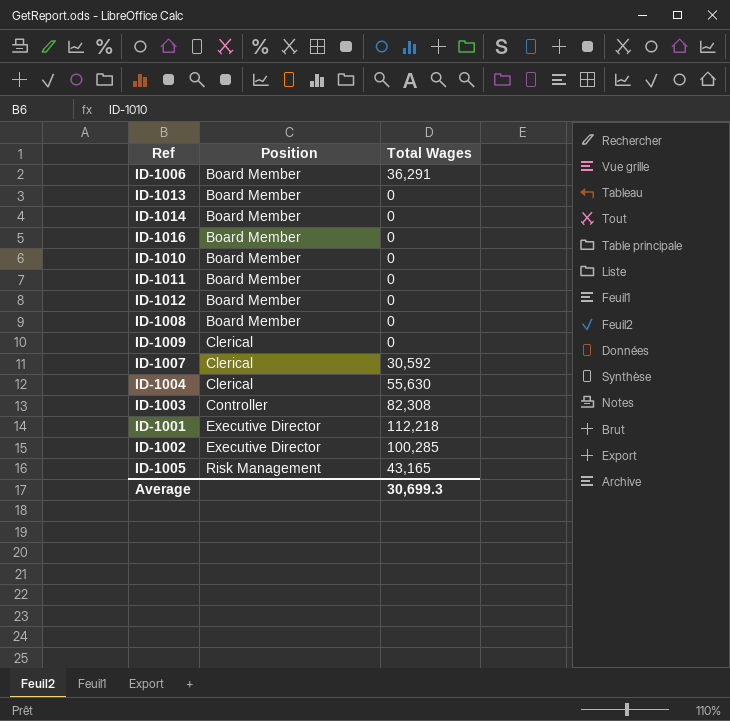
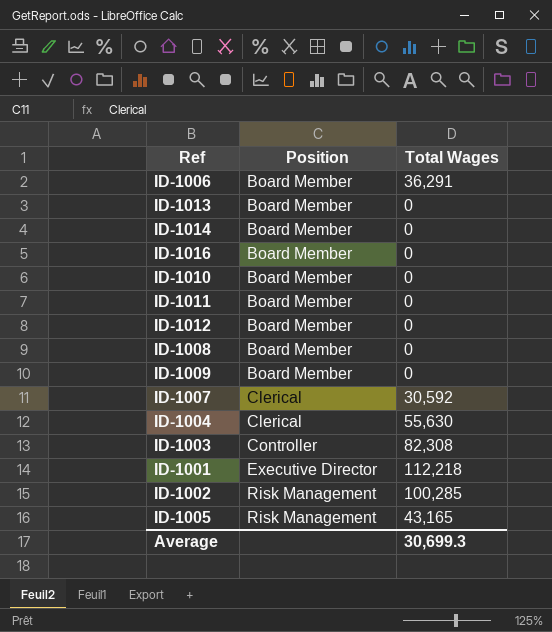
ID-1009 | Position: Clerical -> Board Member
ID-1002 | Position: Executive Director -> Risk Management

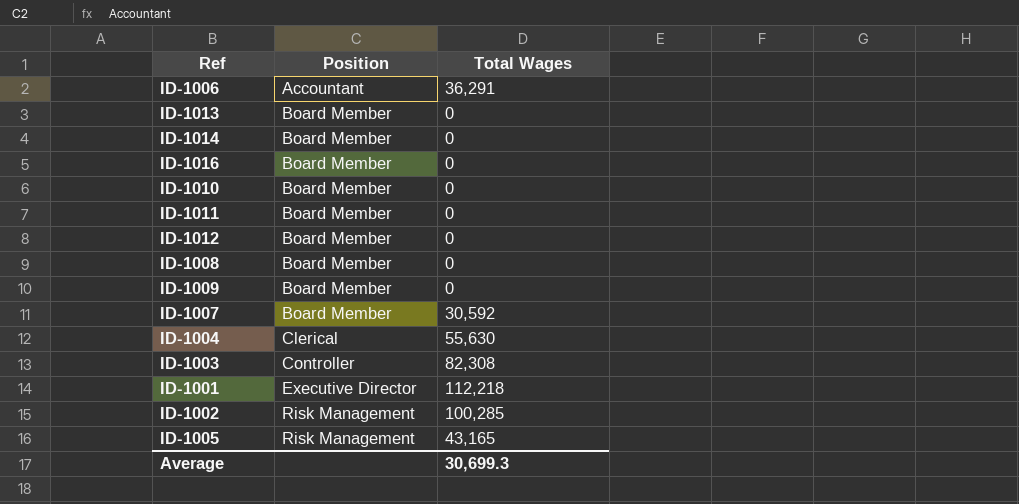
ID-1006 | Position: Board Member -> Accountant
ID-1007 | Position: Clerical -> Board Member

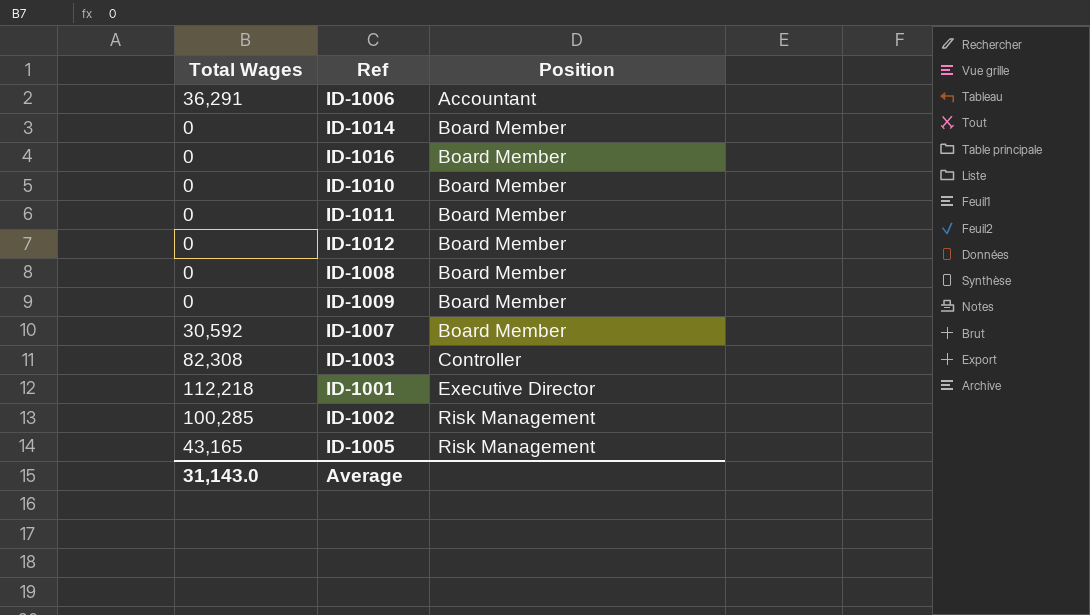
column Total Wages | position: 3 -> 1
row ID-1013: Board Member | 0 -> none
row ID-1004: Clerical | 55,630 -> none
Average | Total Wages: 30,699.3 -> 31,143.0

